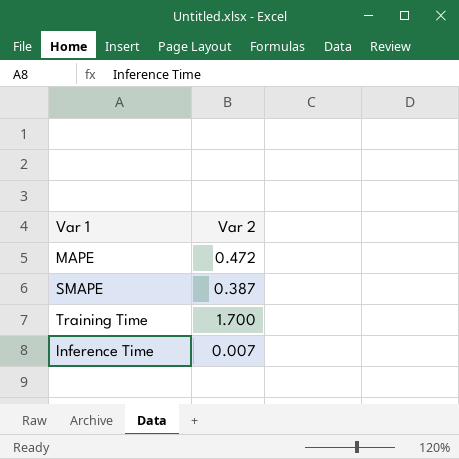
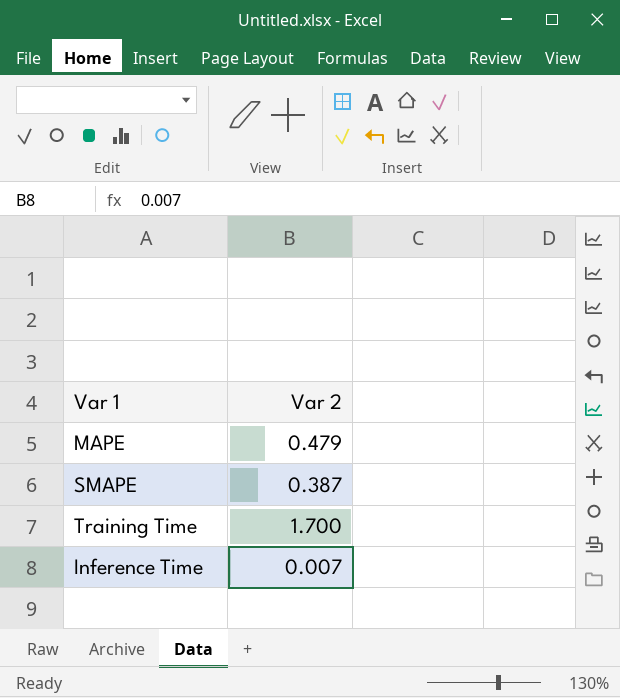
MAPE | Var 2: 0.472 -> 0.479

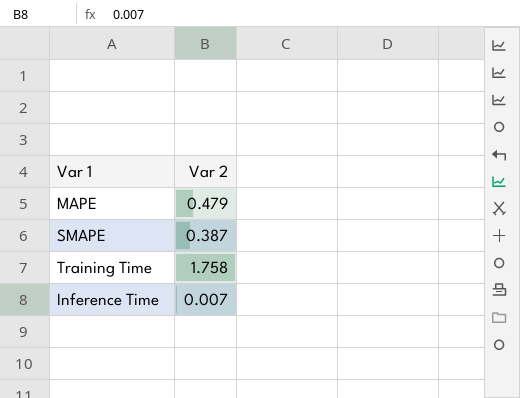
Training Time | Var 2: 1.700 -> 1.758

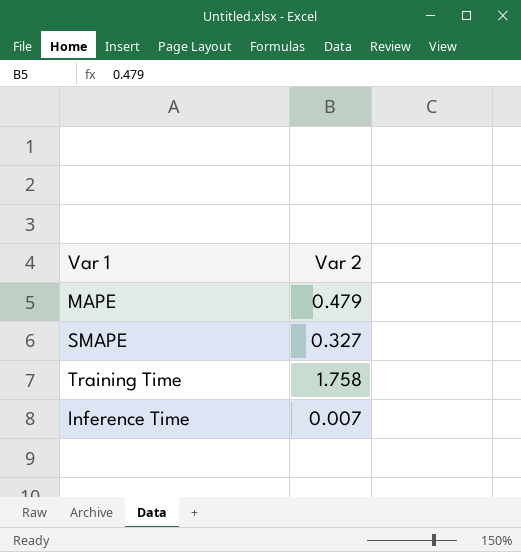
SMAPE | Var 2: 0.387 -> 0.327

